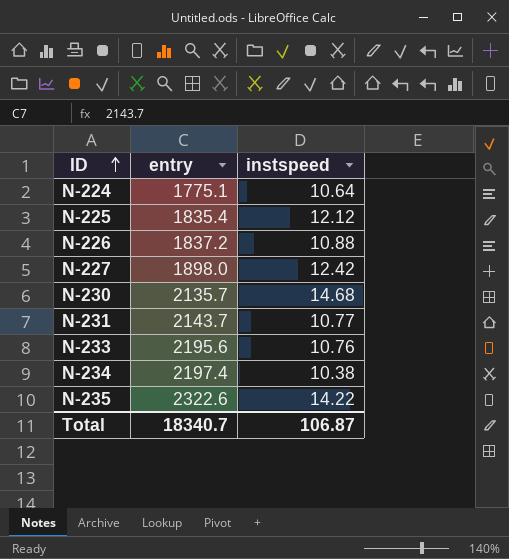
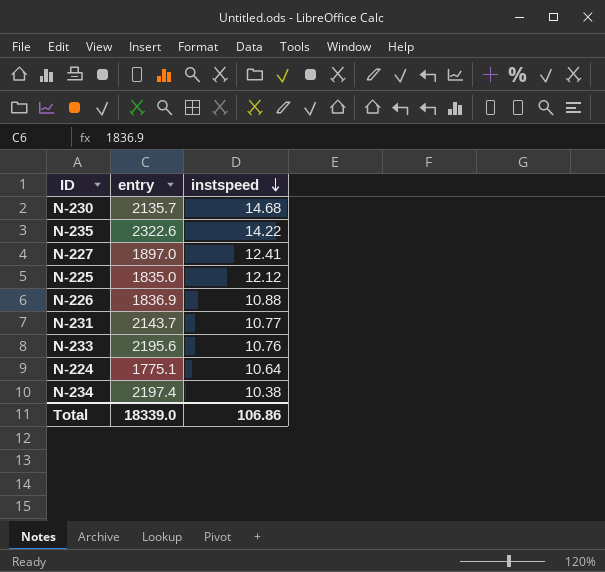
row order: ID ascending -> instspeed descending
N-227 | entry: 1898.0 -> 1897.0
N-227 | instspeed: 12.42 -> 12.41
N-225 | entry: 1835.4 -> 1835.0
N-226 | entry: 1837.2 -> 1836.9
Total | entry: 18340.7 -> 18339.0
Total | instspeed: 106.87 -> 106.86

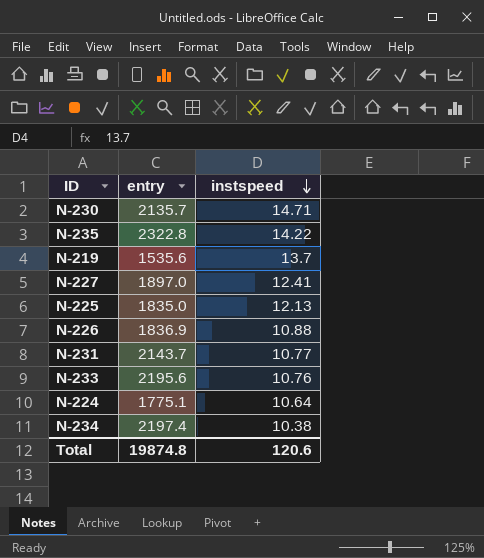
N-230 | instspeed: 14.68 -> 14.71
N-235 | entry: 2322.6 -> 2322.8
row N-219: none -> 1535.6 | 13.7
N-225 | instspeed: 12.12 -> 12.13
Total | entry: 18339.0 -> 19874.8
Total | instspeed: 106.86 -> 120.6

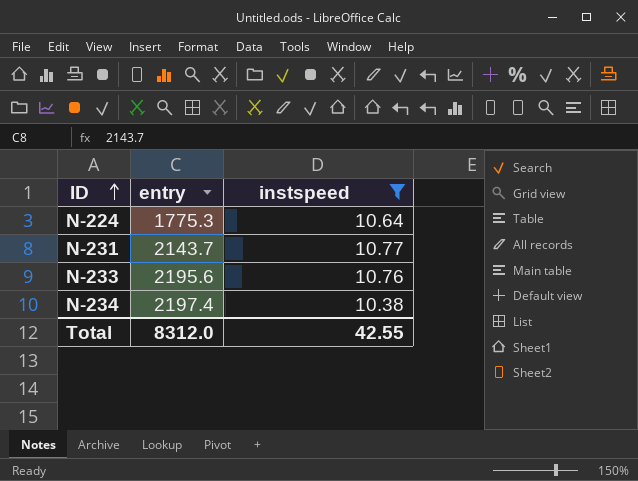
filter: none -> instspeed <= 10.77
row order: instspeed descending -> ID ascending
N-224 | entry: 1775.1 -> 1775.3
Total | entry: 19874.8 -> 8312.0
Total | instspeed: 120.6 -> 42.55

